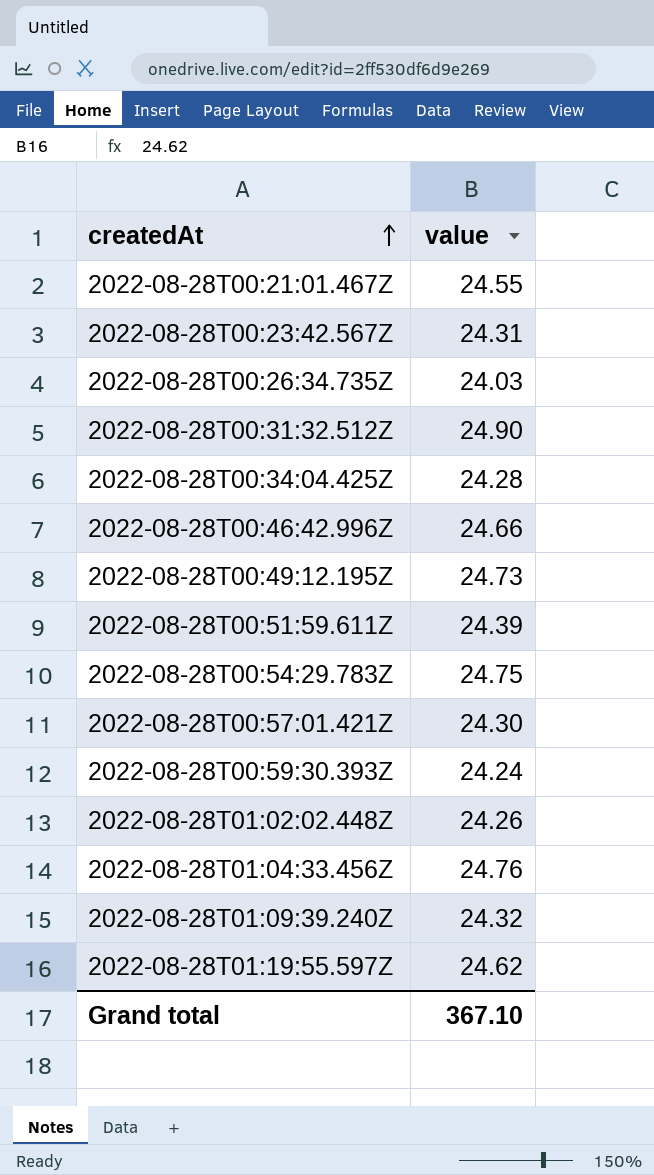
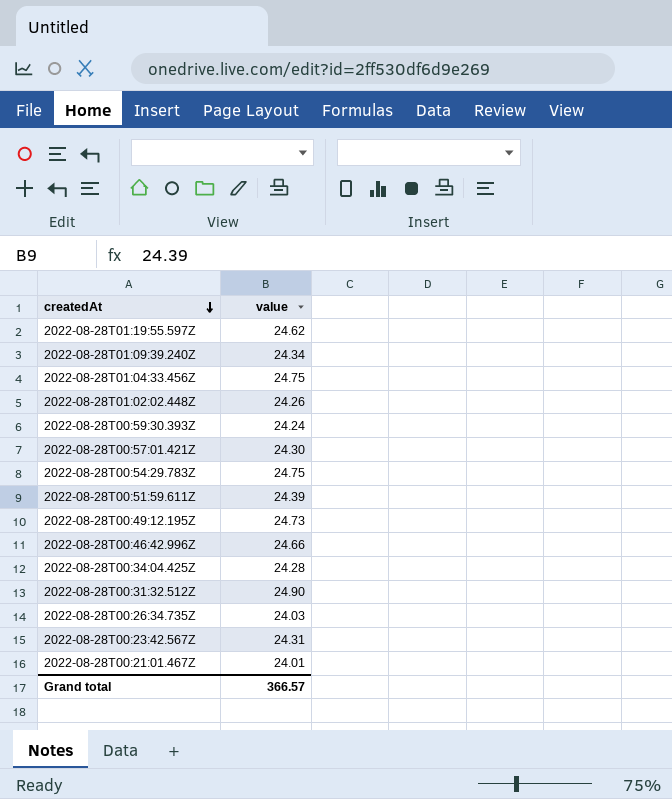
row order: createdAt ascending -> createdAt descending
2022-08-28T01:09:39.240Z | value: 24.32 -> 24.34
2022-08-28T01:04:33.456Z | value: 24.76 -> 24.75
2022-08-28T00:21:01.467Z | value: 24.55 -> 24.01
Grand total | value: 367.10 -> 366.57

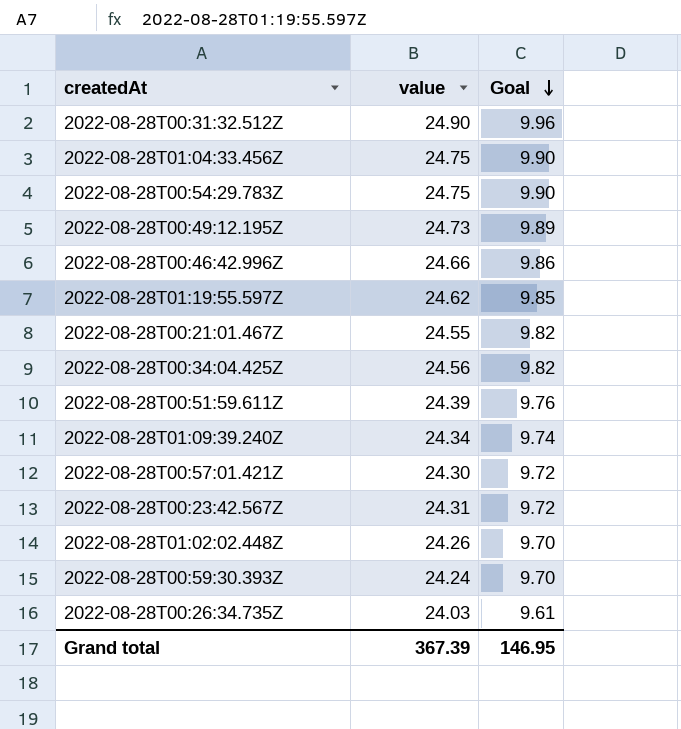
row order: createdAt descending -> Goal descending
column Goal | formula: none -> [value] * 0.4
2022-08-28T00:21:01.467Z | value: 24.01 -> 24.55
2022-08-28T00:34:04.425Z | value: 24.28 -> 24.56
Grand total | value: 366.57 -> 367.39

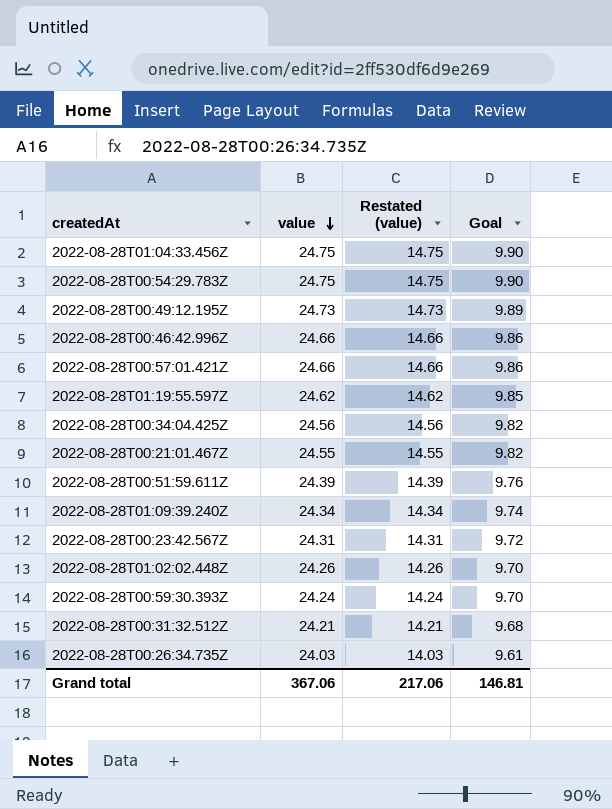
row order: Goal descending -> value descending
column Restated (value) | formula: none -> [value] - 10
2022-08-28T00:57:01.421Z | value: 24.30 -> 24.66
2022-08-28T00:57:01.421Z | Goal: 9.72 -> 9.86
2022-08-28T00:31:32.512Z | value: 24.90 -> 24.21
2022-08-28T00:31:32.512Z | Goal: 9.96 -> 9.68
Grand total | value: 367.39 -> 367.06
Grand total | Goal: 146.95 -> 146.81

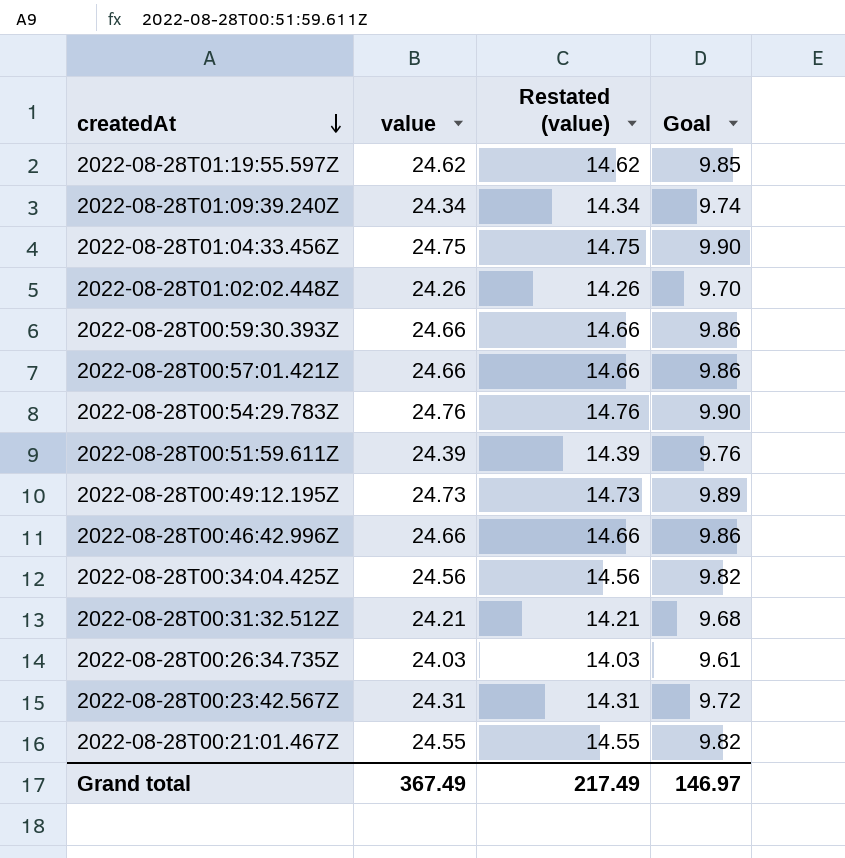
row order: value descending -> createdAt descending
2022-08-28T00:59:30.393Z | value: 24.24 -> 24.66
2022-08-28T00:59:30.393Z | Restated (value): 14.24 -> 14.66
2022-08-28T00:59:30.393Z | Goal: 9.70 -> 9.86
2022-08-28T00:54:29.783Z | value: 24.75 -> 24.76
2022-08-28T00:54:29.783Z | Restated (value): 14.75 -> 14.76
Grand total | value: 367.06 -> 367.49
Grand total | Restated (value): 217.06 -> 217.49
Grand total | Goal: 146.81 -> 146.97

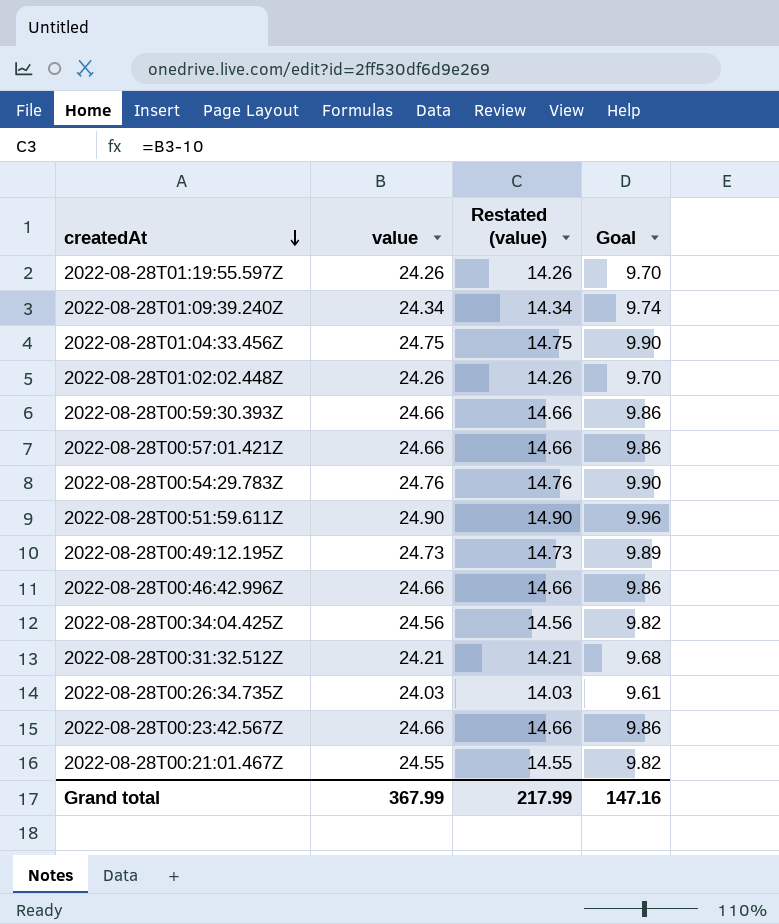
2022-08-28T01:19:55.597Z | value: 24.62 -> 24.26
2022-08-28T01:19:55.597Z | Restated (value): 14.62 -> 14.26
2022-08-28T01:19:55.597Z | Goal: 9.85 -> 9.70
2022-08-28T00:51:59.611Z | value: 24.39 -> 24.90
2022-08-28T00:51:59.611Z | Restated (value): 14.39 -> 14.90
2022-08-28T00:51:59.611Z | Goal: 9.76 -> 9.96
2022-08-28T00:23:42.567Z | value: 24.31 -> 24.66
2022-08-28T00:23:42.567Z | Restated (value): 14.31 -> 14.66
2022-08-28T00:23:42.567Z | Goal: 9.72 -> 9.86
Grand total | value: 367.49 -> 367.99
Grand total | Restated (value): 217.49 -> 217.99
Grand total | Goal: 146.97 -> 147.16

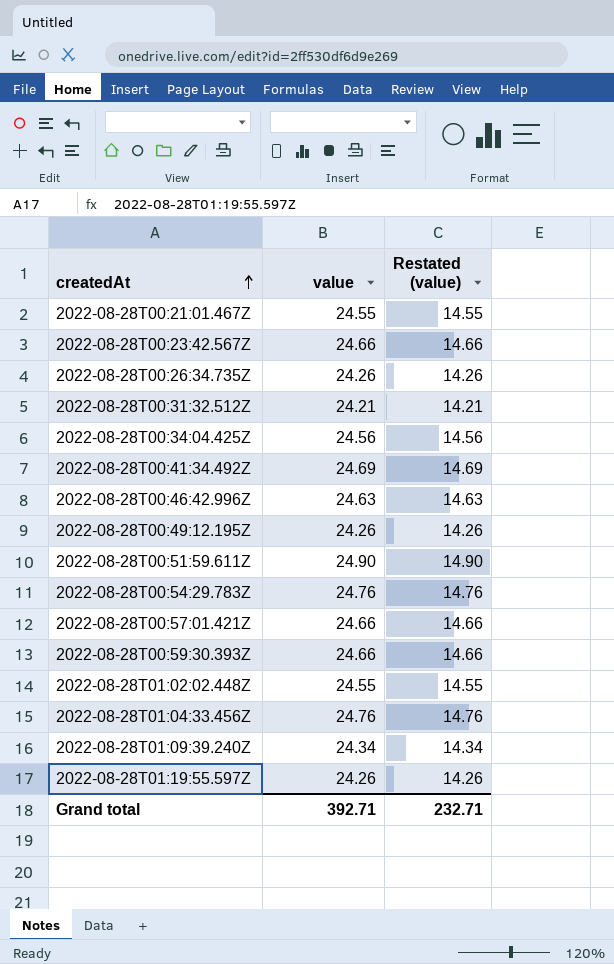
row order: createdAt descending -> createdAt ascending
column Goal | formula: [value] * 0.4 -> none
2022-08-28T00:26:34.735Z | value: 24.03 -> 24.26
2022-08-28T00:26:34.735Z | Restated (value): 14.03 -> 14.26
row 2022-08-28T00:41:34.492Z: none -> 24.69 | 14.69
2022-08-28T00:46:42.996Z | value: 24.66 -> 24.63
2022-08-28T00:46:42.996Z | Restated (value): 14.66 -> 14.63
2022-08-28T00:49:12.195Z | value: 24.73 -> 24.26
2022-08-28T00:49:12.195Z | Restated (value): 14.73 -> 14.26
2022-08-28T01:02:02.448Z | value: 24.26 -> 24.55
2022-08-28T01:02:02.448Z | Restated (value): 14.26 -> 14.55
2022-08-28T01:04:33.456Z | value: 24.75 -> 24.76
2022-08-28T01:04:33.456Z | Restated (value): 14.75 -> 14.76
Grand total | value: 367.99 -> 392.71
Grand total | Restated (value): 217.99 -> 232.71

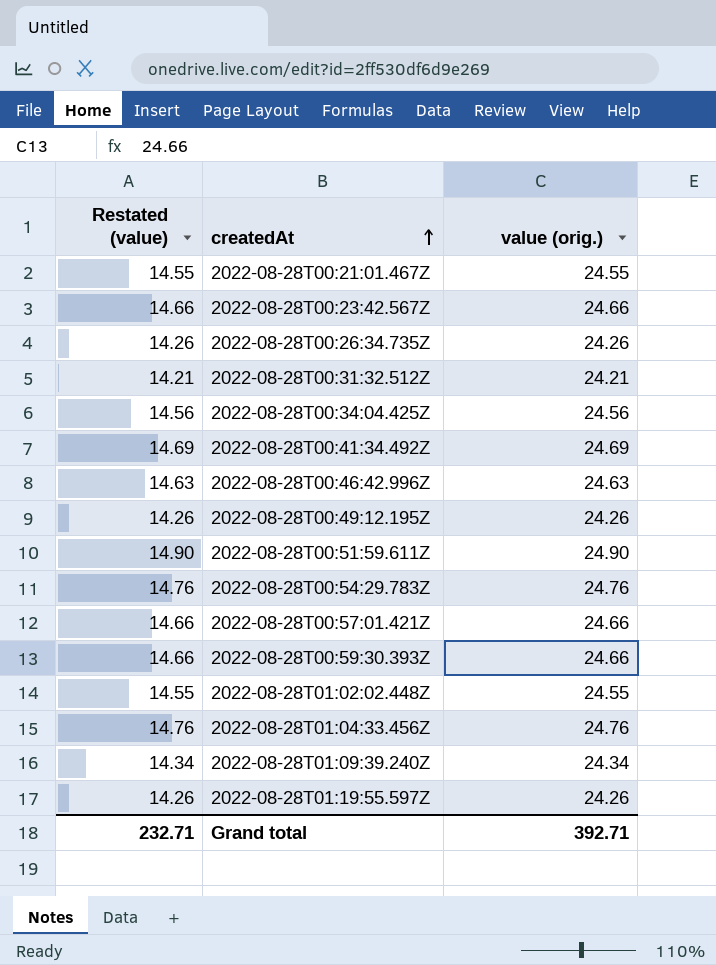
column Restated (value) | position: 3 -> 1
column name: value -> value (orig.)

